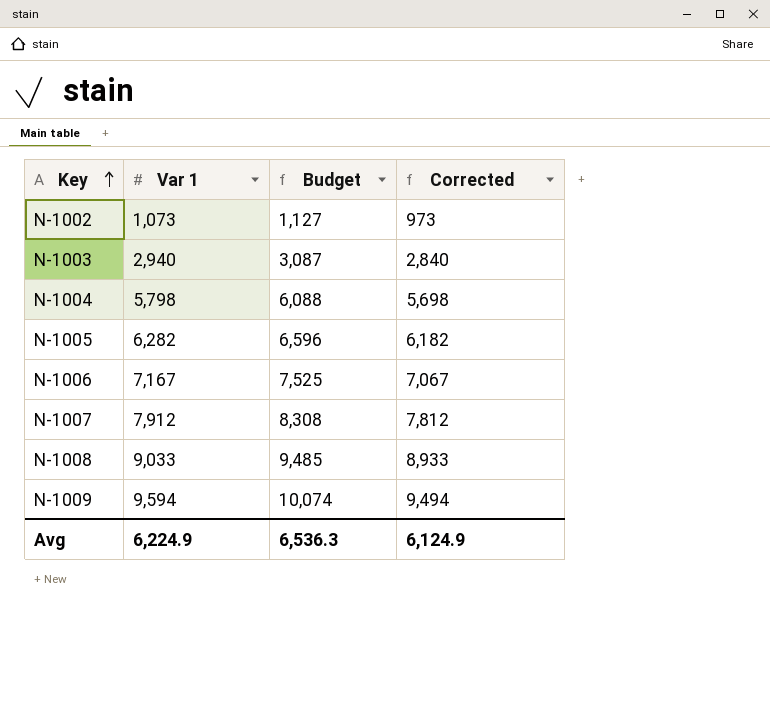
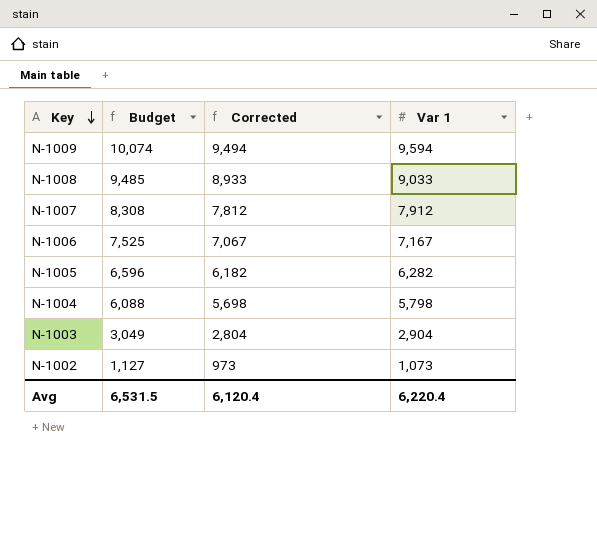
row order: Key ascending -> Key descending
column Var 1 | position: 2 -> 4
N-1003 | Budget: 3,087 -> 3,049
N-1003 | Corrected: 2,840 -> 2,804
N-1003 | Var 1: 2,940 -> 2,904
Avg | Budget: 6,536.3 -> 6,531.5
Avg | Corrected: 6,124.9 -> 6,120.4
Avg | Var 1: 6,224.9 -> 6,220.4

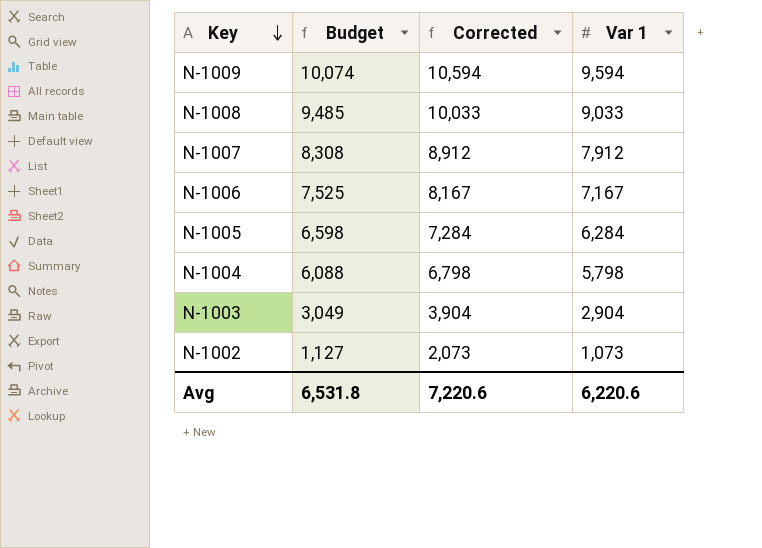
column Corrected | formula: [Var 1] - 100 -> [Var 1] + 1000
N-1005 | Budget: 6,596 -> 6,598
N-1005 | Var 1: 6,282 -> 6,284
Avg | Budget: 6,531.5 -> 6,531.8
Avg | Corrected: 6,120.4 -> 7,220.6
Avg | Var 1: 6,220.4 -> 6,220.6

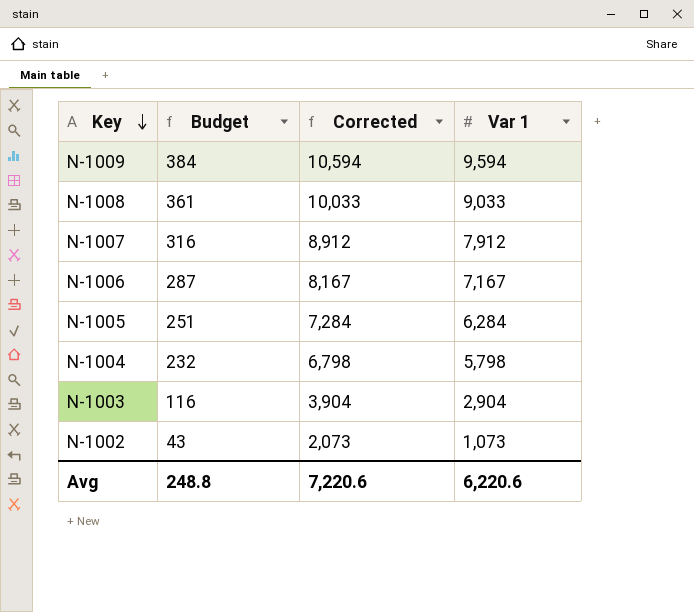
column Budget | formula: [Var 1] * 1.05 -> [Var 1] * 0.04
Avg | Budget: 6,531.8 -> 248.8

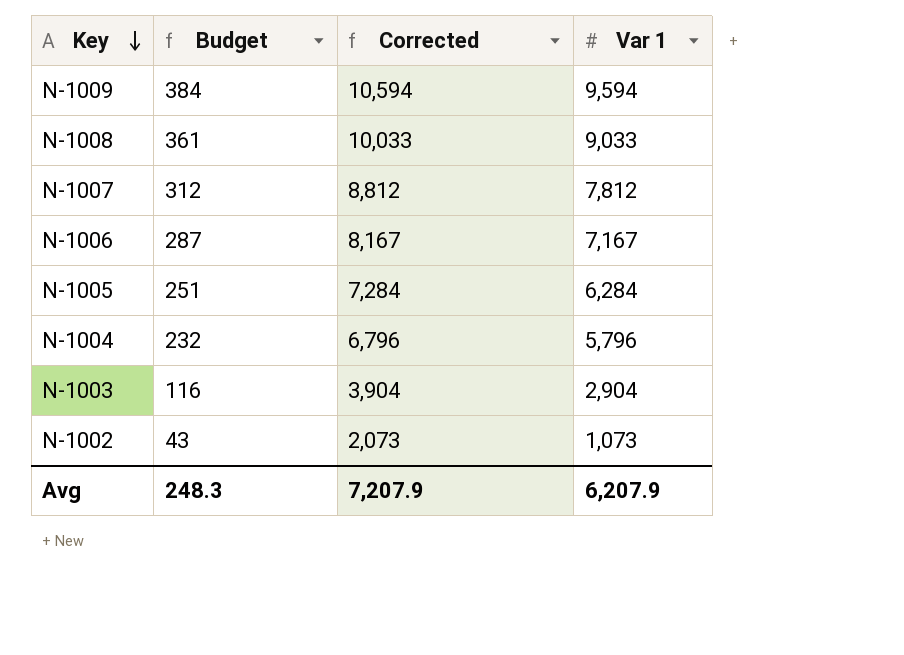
N-1007 | Budget: 316 -> 312
N-1007 | Corrected: 8,912 -> 8,812
N-1007 | Var 1: 7,912 -> 7,812
N-1004 | Corrected: 6,798 -> 6,796
N-1004 | Var 1: 5,798 -> 5,796
Avg | Budget: 248.8 -> 248.3
Avg | Corrected: 7,220.6 -> 7,207.9
Avg | Var 1: 6,220.6 -> 6,207.9

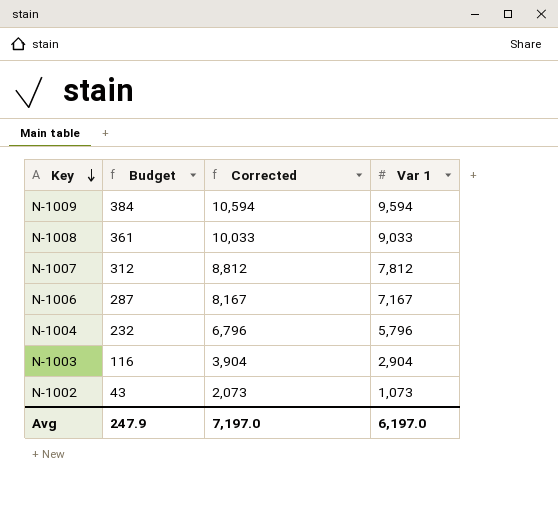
row N-1005: 251 | 7,284 | 6,284 -> none
Avg | Budget: 248.3 -> 247.9
Avg | Corrected: 7,207.9 -> 7,197.0
Avg | Var 1: 6,207.9 -> 6,197.0

